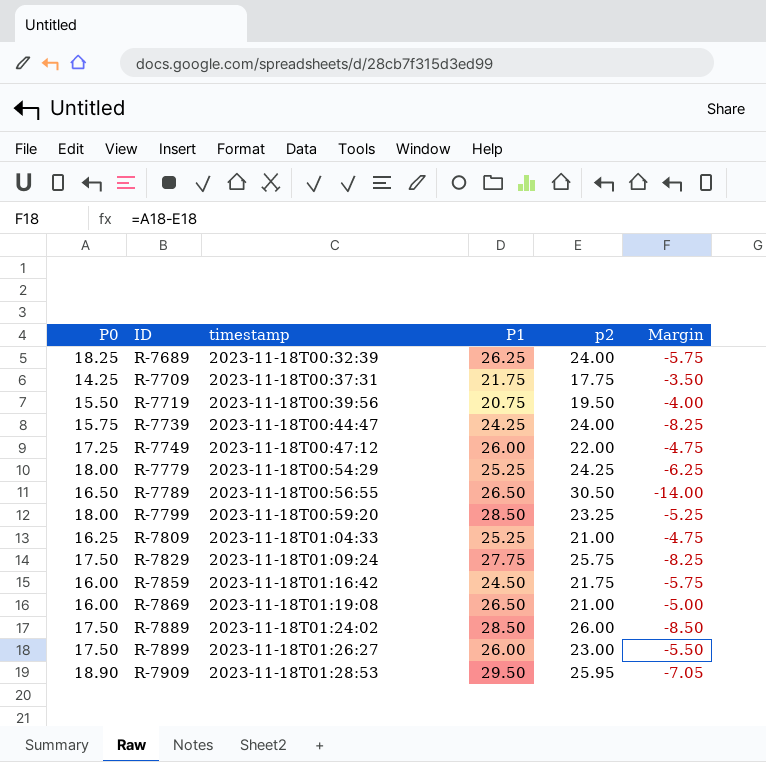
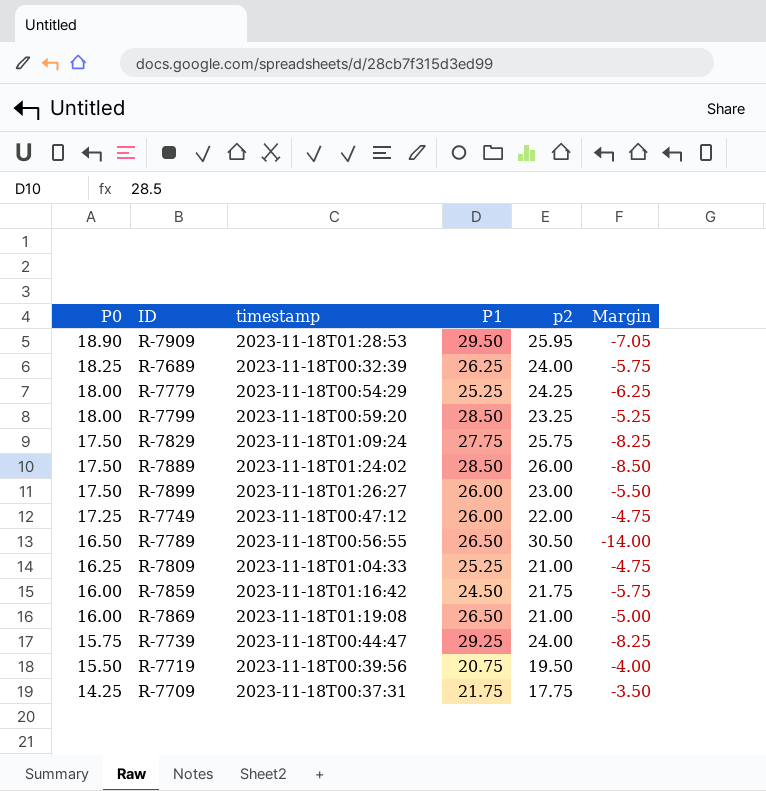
row order: ID ascending -> P0 descending
R-7739 | P1: 24.25 -> 29.25

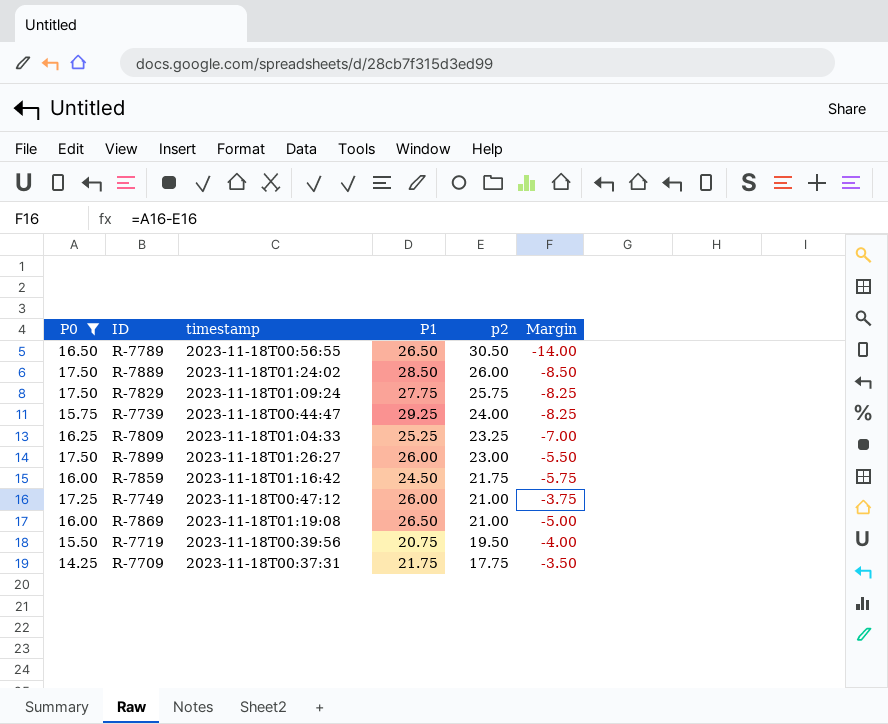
filter: none -> P0 <= 17.50
row order: P0 descending -> p2 descending
R-7809 | p2: 21.00 -> 23.25
R-7809 | Margin: -4.75 -> -7.00
R-7749 | p2: 22.00 -> 21.00
R-7749 | Margin: -4.75 -> -3.75

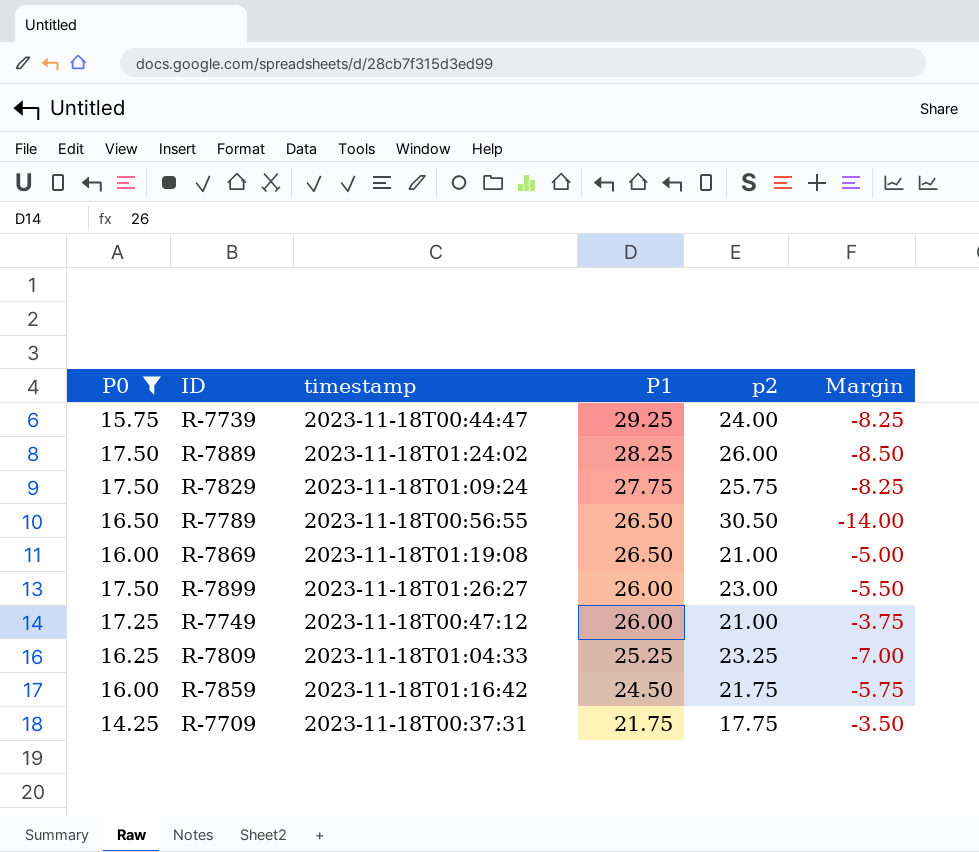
row order: p2 descending -> P1 descending
row R-7719: 15.50 | 2023-11-18T00:39:56 | 20.75 | 19.50 | -4.00 -> none
R-7889 | P1: 28.50 -> 28.25

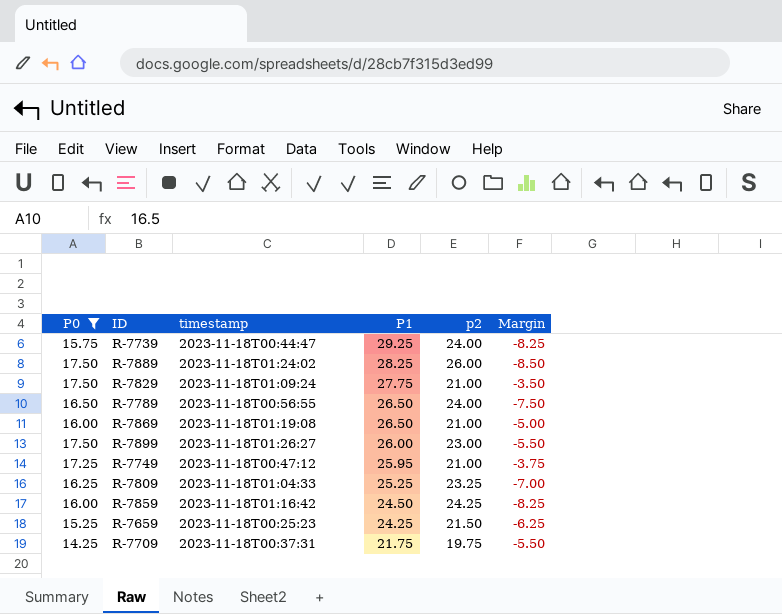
R-7829 | p2: 25.75 -> 21.00
R-7829 | Margin: -8.25 -> -3.50
R-7789 | p2: 30.50 -> 24.00
R-7789 | Margin: -14.00 -> -7.50
R-7749 | P1: 26.00 -> 25.95
R-7859 | p2: 21.75 -> 24.25
R-7859 | Margin: -5.75 -> -8.25
row R-7659: none -> 15.25 | 2023-11-18T00:25:23 | 24.25 | 21.50 | -6.25
R-7709 | p2: 17.75 -> 19.75
R-7709 | Margin: -3.50 -> -5.50

